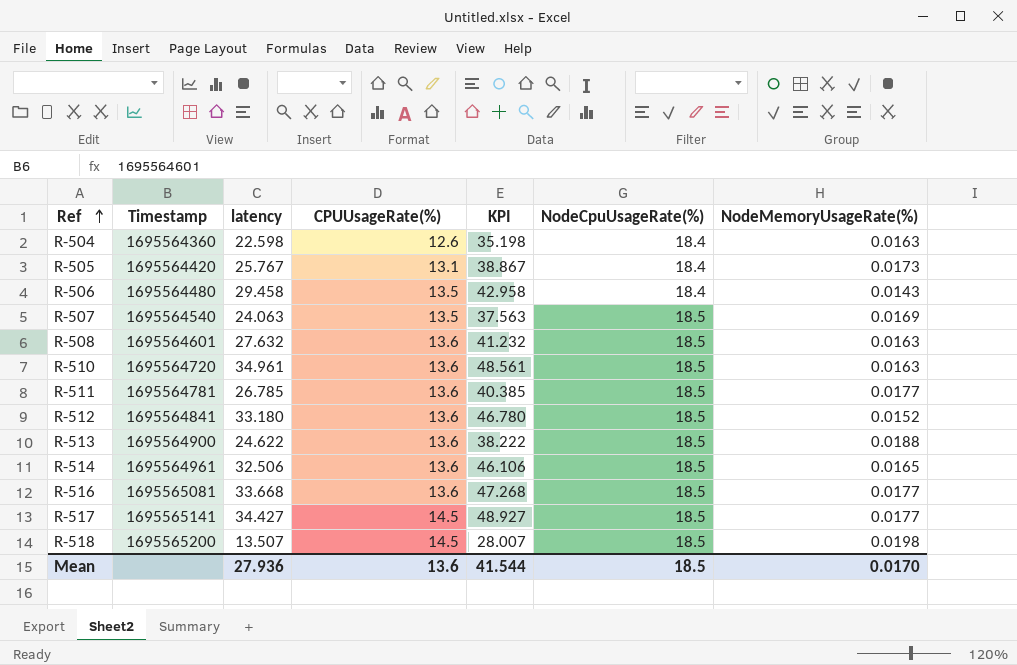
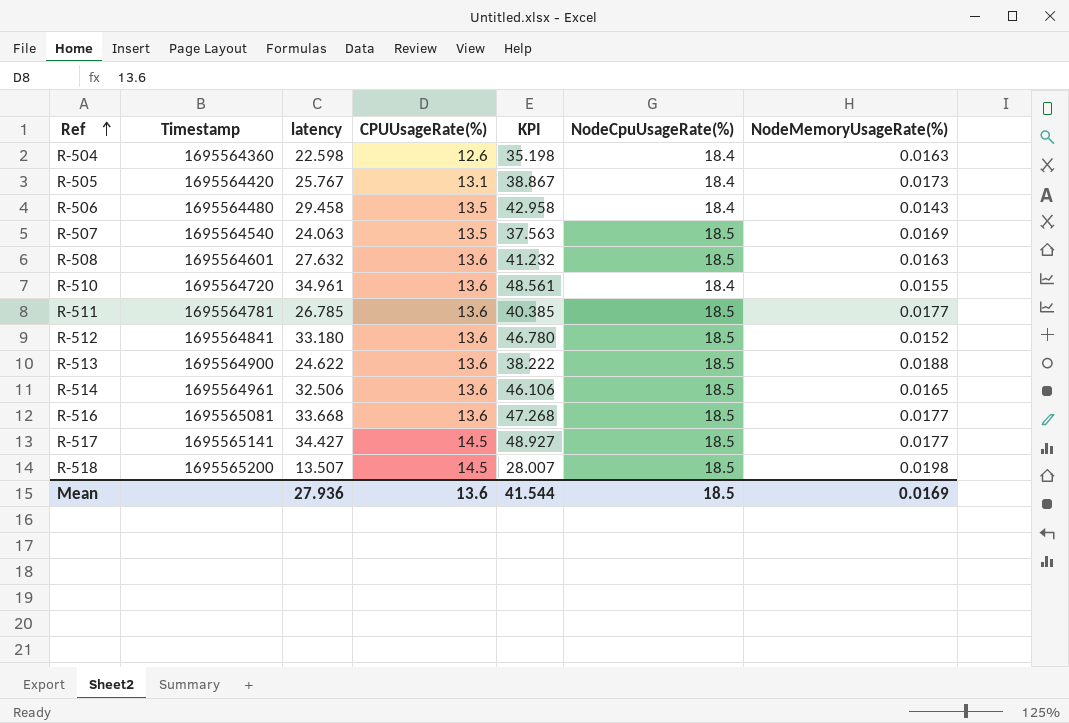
R-510 | NodeCpuUsageRate(%): 18.5 -> 18.4
R-510 | NodeMemoryUsageRate(%): 0.0163 -> 0.0155
Mean | NodeMemoryUsageRate(%): 0.0170 -> 0.0169

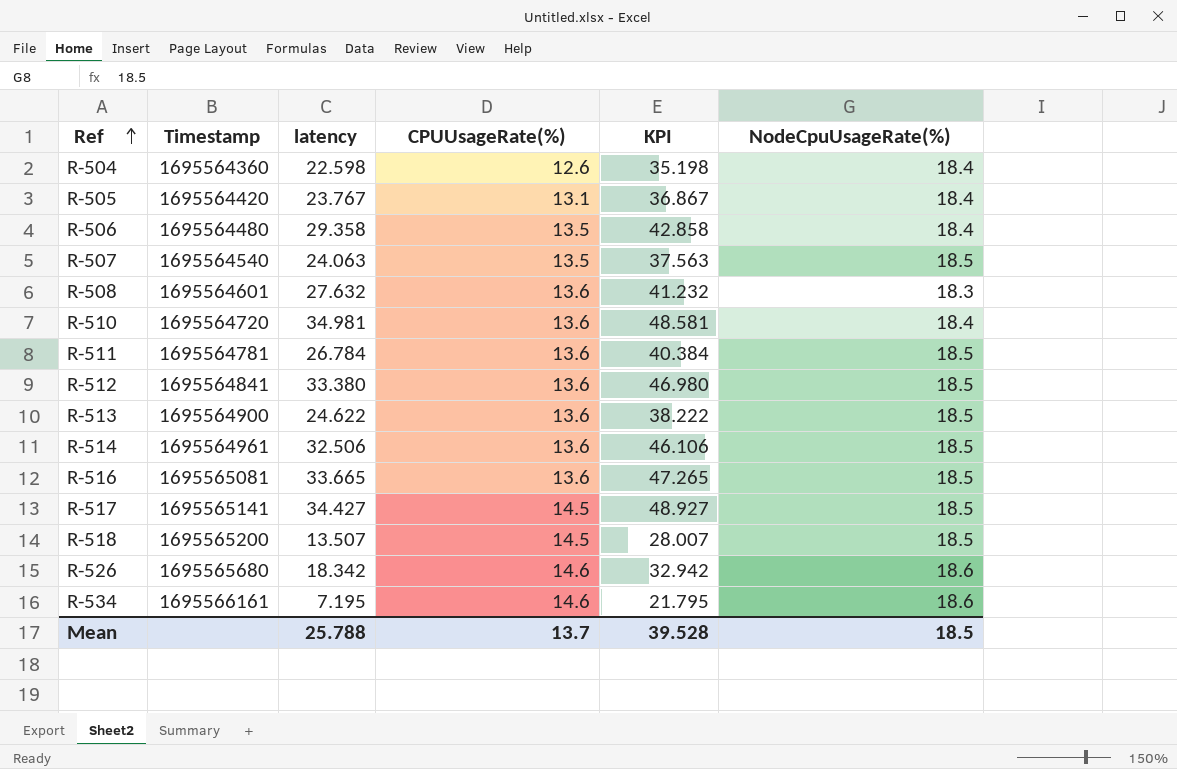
column NodeMemoryUsageRate(%) | position: 7 -> none
R-505 | latency: 25.767 -> 23.767
R-505 | KPI: 38.867 -> 36.867
R-506 | latency: 29.458 -> 29.358
R-506 | KPI: 42.958 -> 42.858
R-508 | NodeCpuUsageRate(%): 18.5 -> 18.3
R-510 | latency: 34.961 -> 34.981
R-510 | KPI: 48.561 -> 48.581
R-511 | latency: 26.785 -> 26.784
R-511 | KPI: 40.385 -> 40.384
R-512 | latency: 33.180 -> 33.380
R-512 | KPI: 46.780 -> 46.980
R-516 | latency: 33.668 -> 33.665
R-516 | KPI: 47.268 -> 47.265
row R-526: none -> 1695565680 | 18.342 | 14.6 | 32.942 | 18.6
row R-534: none -> 1695566161 | 7.195 | 14.6 | 21.795 | 18.6
Mean | latency: 27.936 -> 25.788
Mean | CPUUsageRate(%): 13.6 -> 13.7
Mean | KPI: 41.544 -> 39.528

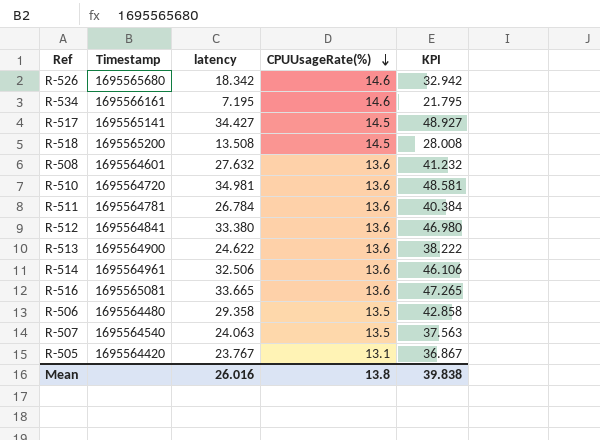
row order: Ref ascending -> CPUUsageRate(%) descending
column NodeCpuUsageRate(%) | position: 6 -> none
row R-504: 1695564360 | 22.598 | 12.6 | 35.198 | 18.4 -> none
R-518 | latency: 13.507 -> 13.508
R-518 | KPI: 28.007 -> 28.008
Mean | latency: 25.788 -> 26.016
Mean | CPUUsageRate(%): 13.7 -> 13.8
Mean | KPI: 39.528 -> 39.838

